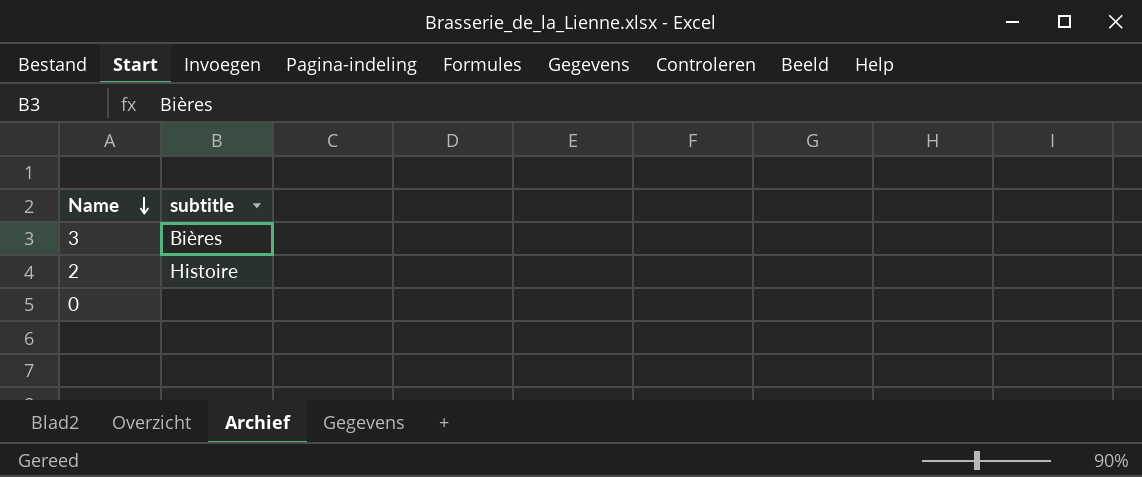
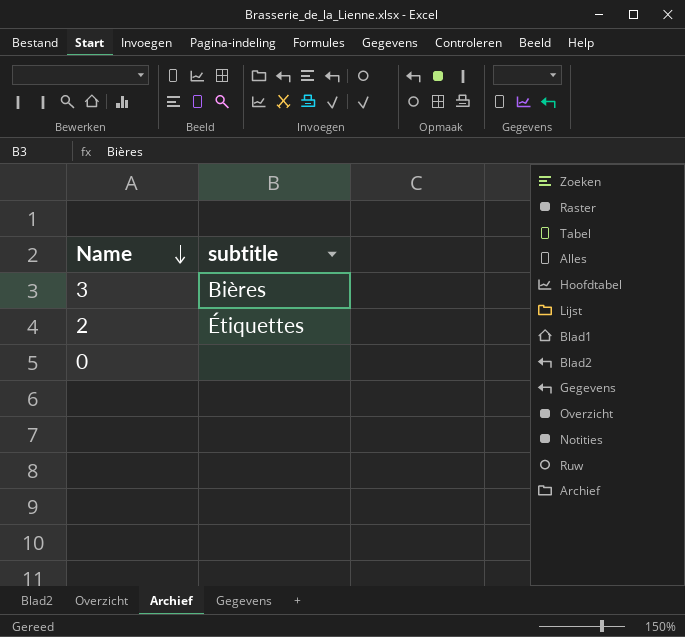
2 | subtitle: Histoire -> Étiquettes

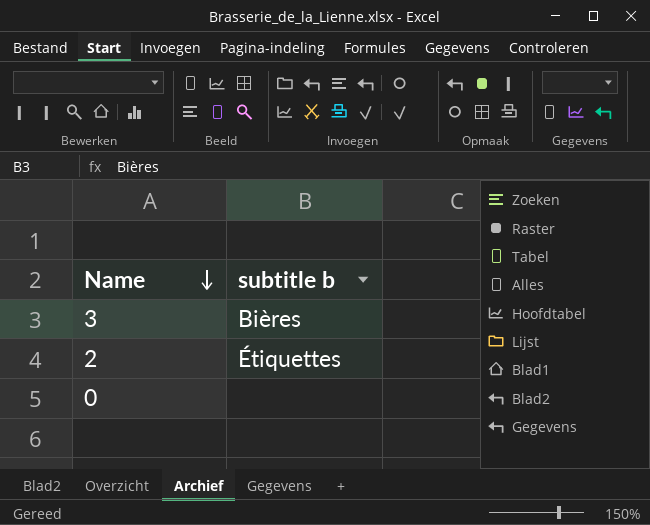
column name: subtitle -> subtitle b

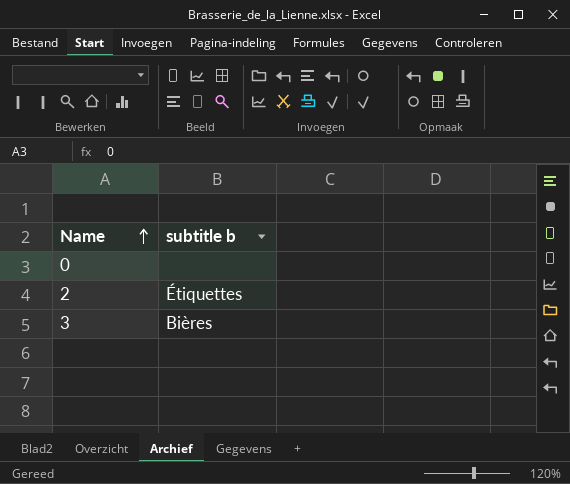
row order: Name descending -> Name ascending

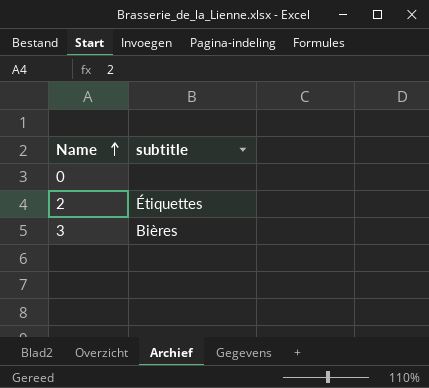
column name: subtitle b -> subtitle

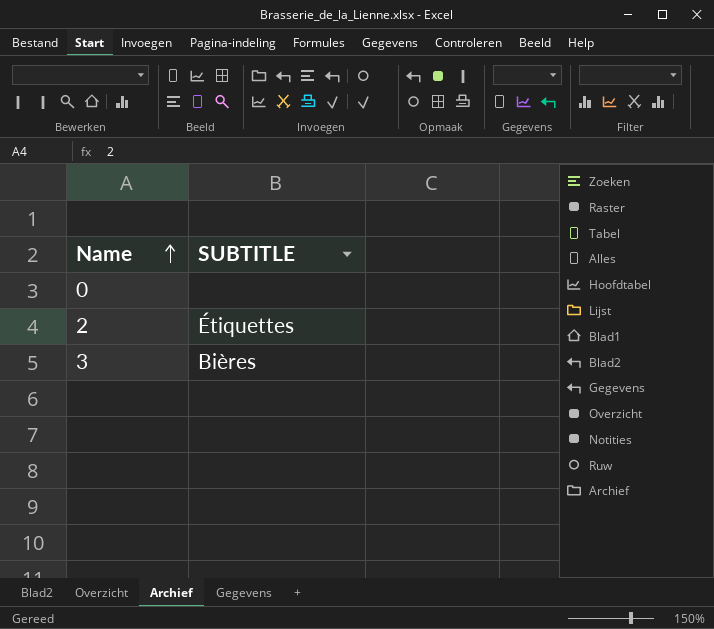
column name: subtitle -> SUBTITLE

